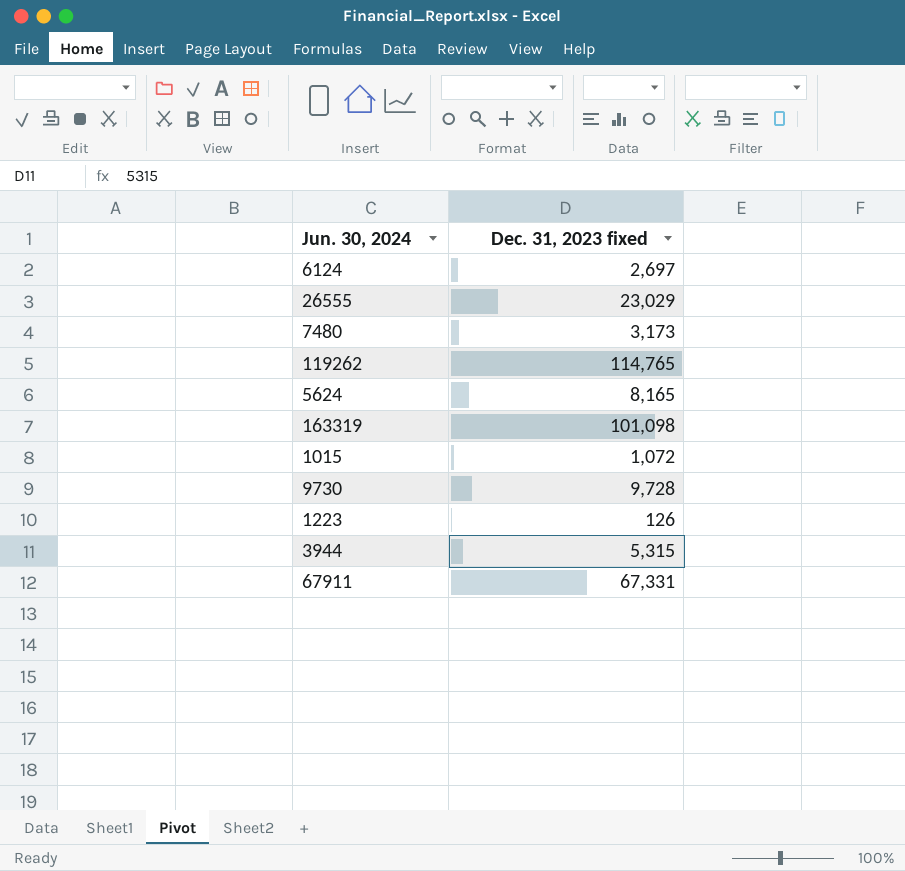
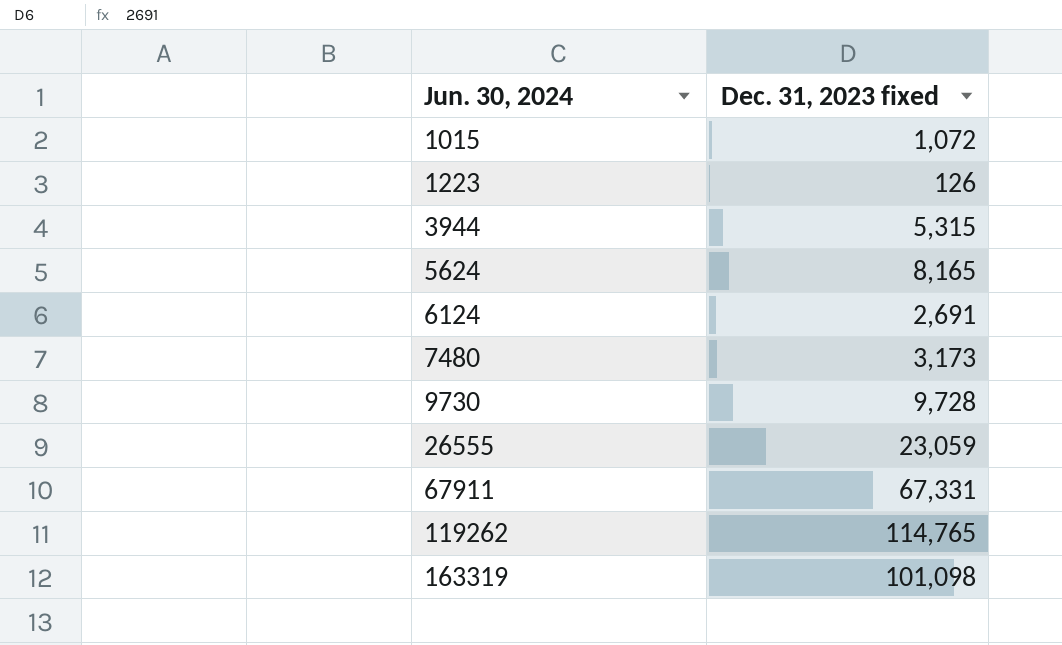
row order: none -> Jun. 30, 2024 ascending
6124 | Dec. 31, 2023 fixed: 2,697 -> 2,691
26555 | Dec. 31, 2023 fixed: 23,029 -> 23,059

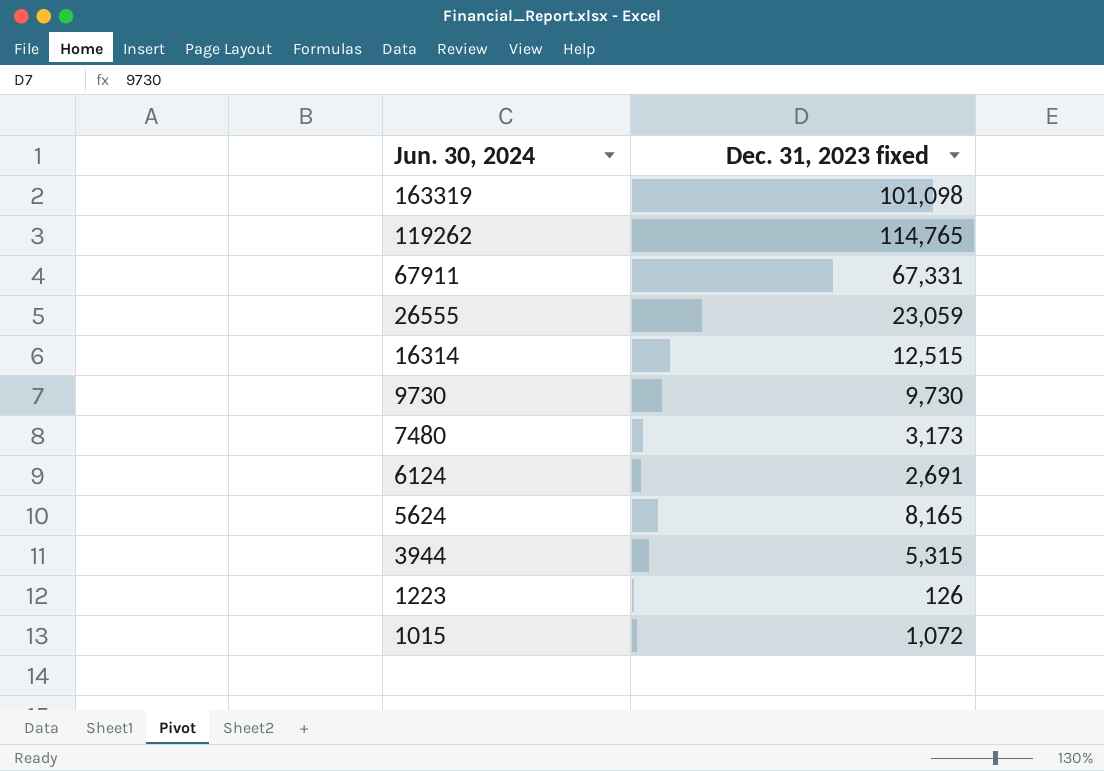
row order: Jun. 30, 2024 ascending -> Jun. 30, 2024 descending
row 16314: none -> 12,515
9730 | Dec. 31, 2023 fixed: 9,728 -> 9,730

